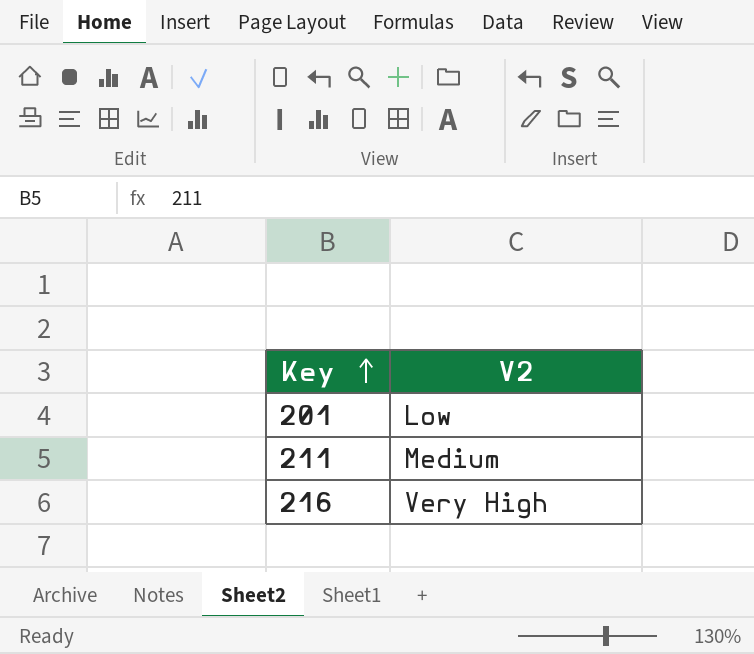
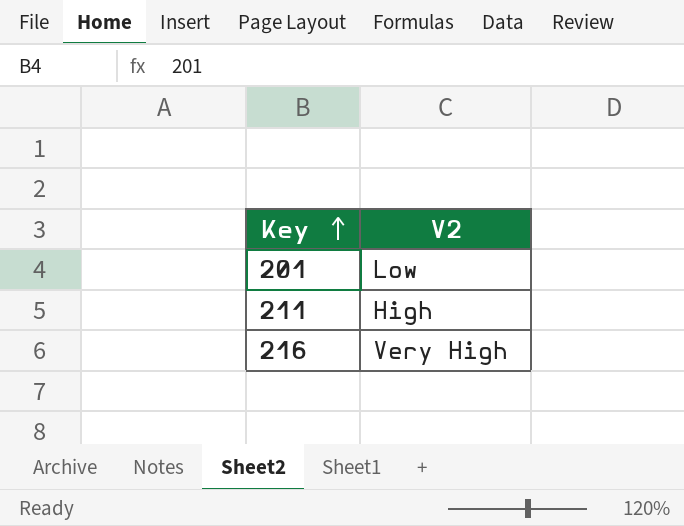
211 | V2: Medium -> High

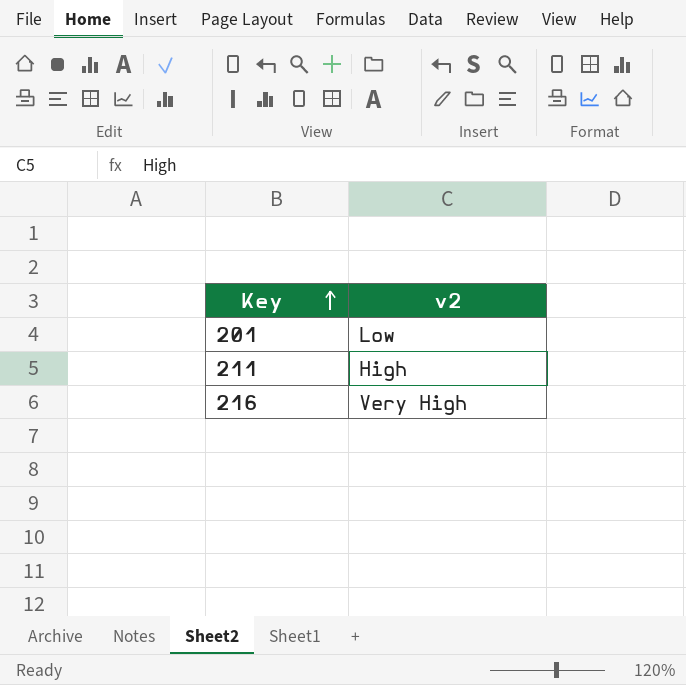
column name: V2 -> v2

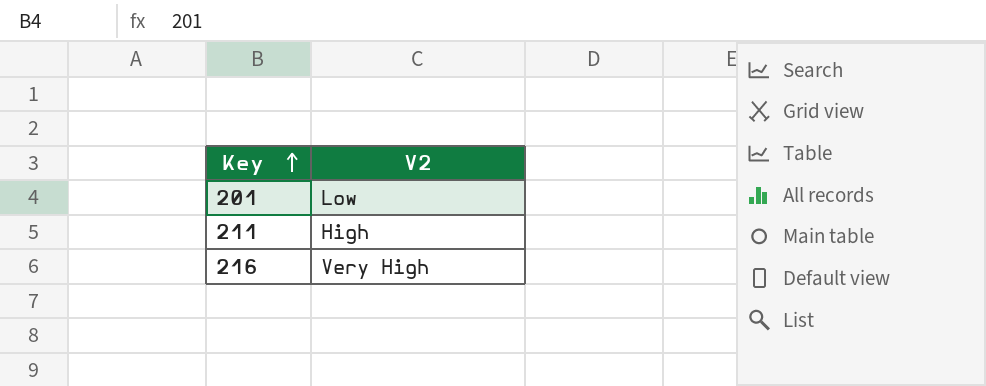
column name: v2 -> V2

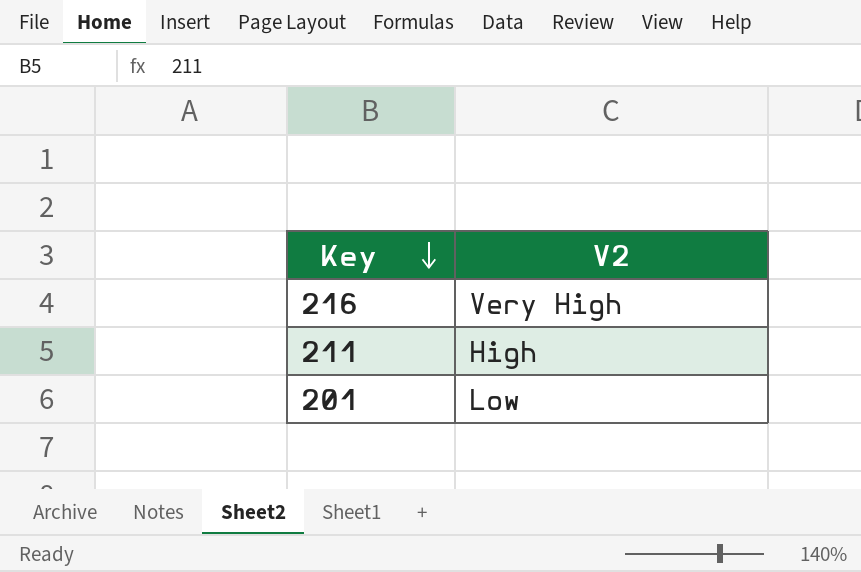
row order: Key ascending -> Key descending

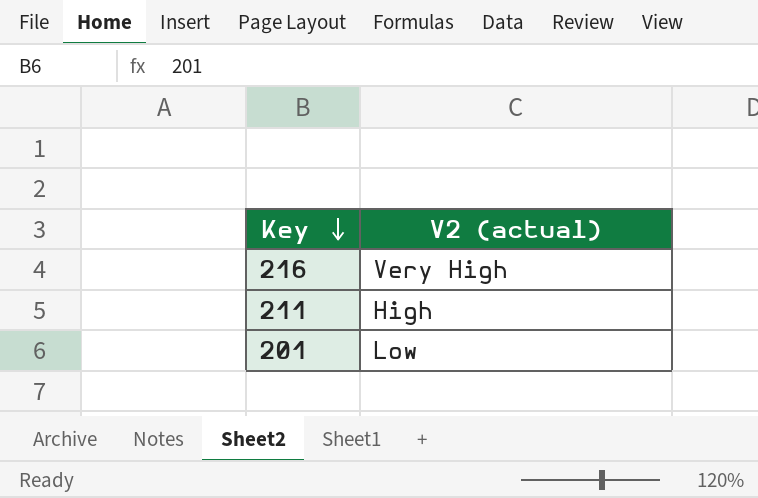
column name: V2 -> V2 (actual)

